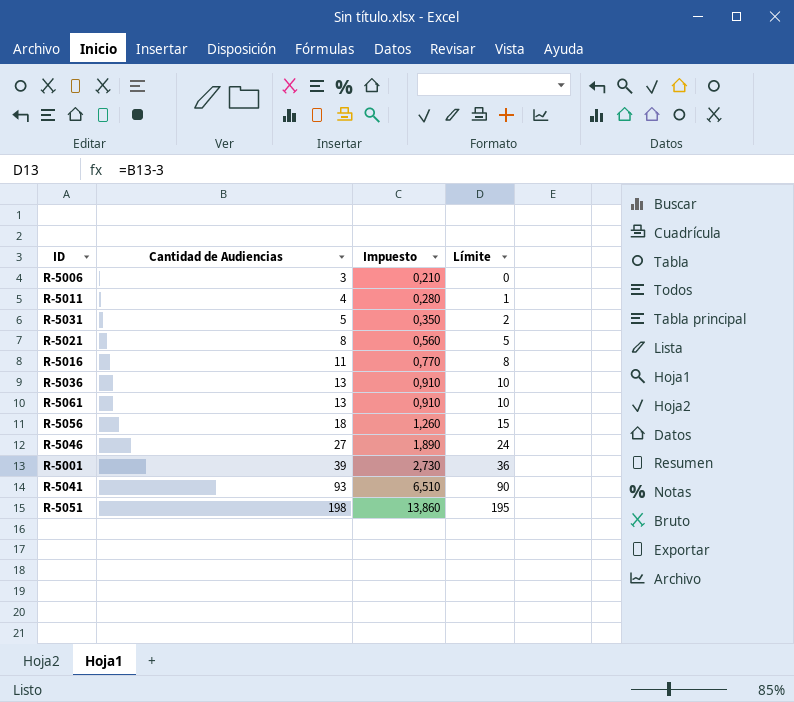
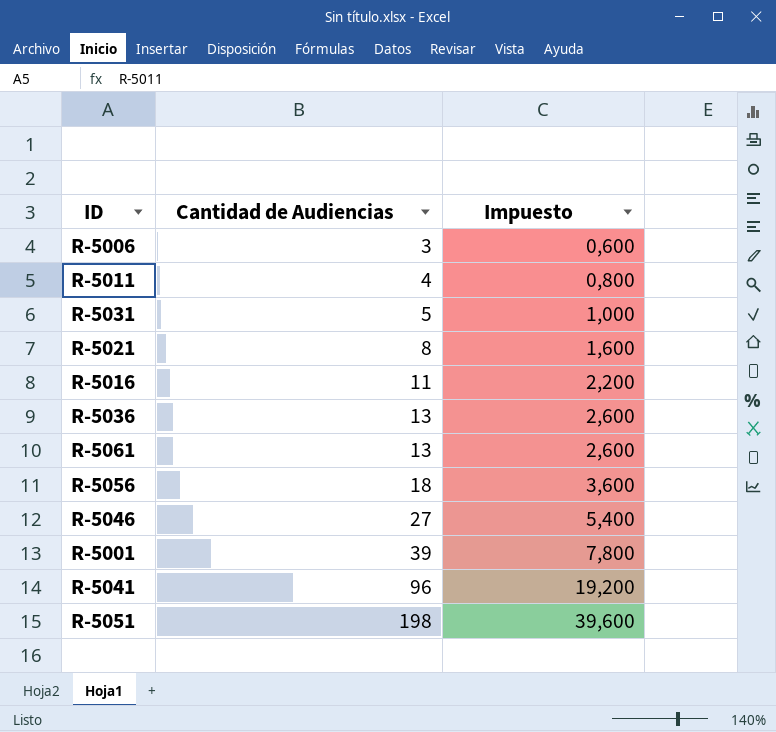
column Límite | formula: [Cantidad de Audiencias] - 3 -> none
column Impuesto | formula: [Cantidad de Audiencias] * 0,07 -> [Cantidad de Audiencias] * 0,2
R-5041 | Cantidad de Audiencias: 93 -> 96

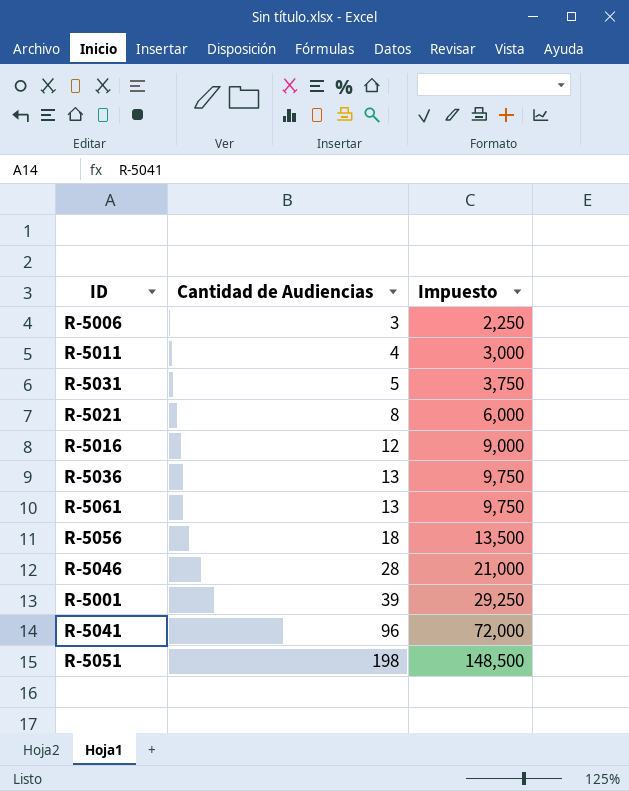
column Impuesto | formula: [Cantidad de Audiencias] * 0,2 -> [Cantidad de Audiencias] * 0,75
R-5016 | Cantidad de Audiencias: 11 -> 12
R-5046 | Cantidad de Audiencias: 27 -> 28

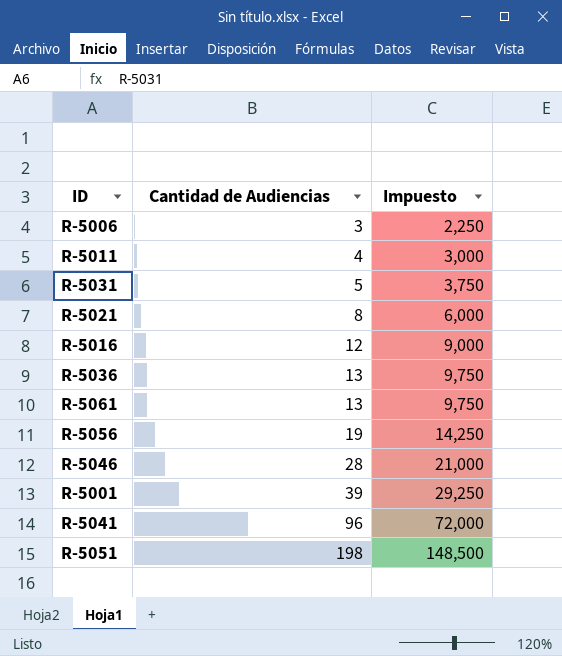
R-5056 | Cantidad de Audiencias: 18 -> 19
R-5056 | Impuesto: 13,500 -> 14,250

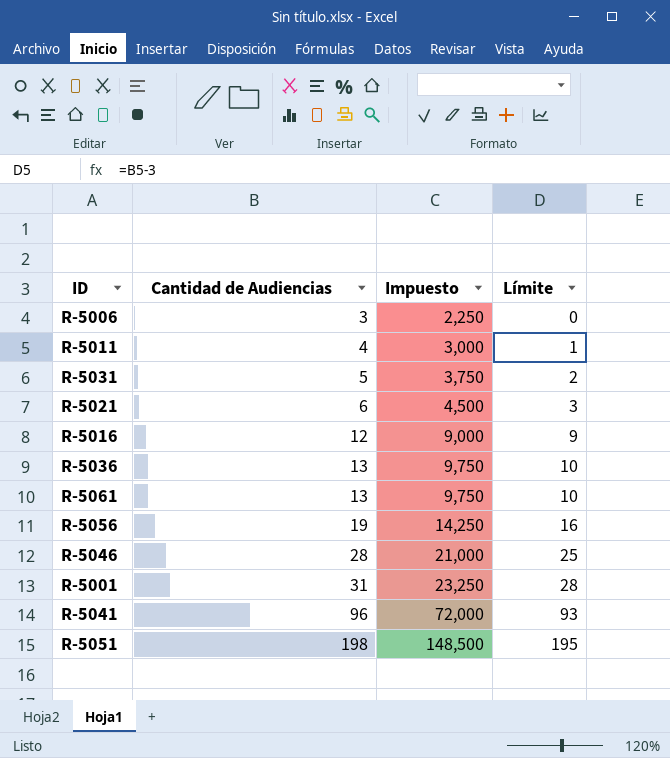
column Límite | formula: none -> [Cantidad de Audiencias] - 3
R-5021 | Cantidad de Audiencias: 8 -> 6
R-5021 | Impuesto: 6,000 -> 4,500
R-5001 | Cantidad de Audiencias: 39 -> 31
R-5001 | Impuesto: 29,250 -> 23,250

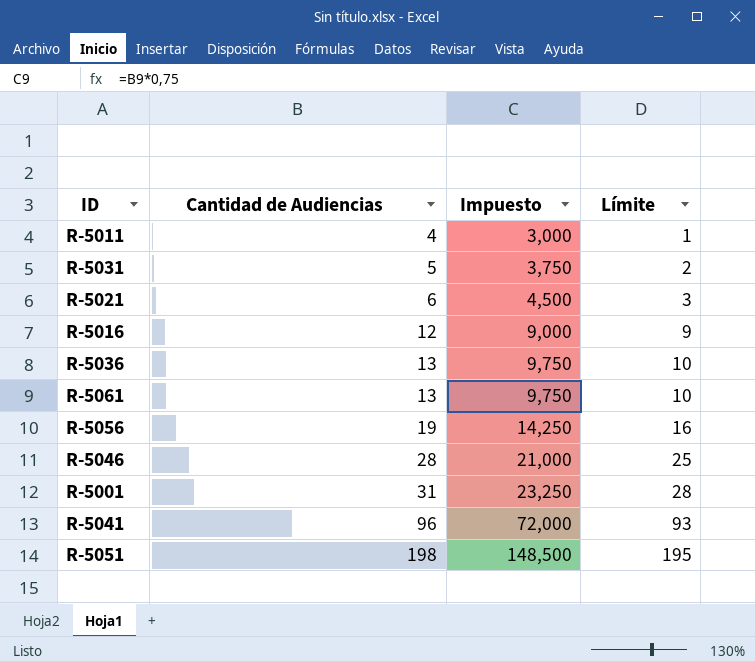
row R-5006: 3 | 2,250 | 0 -> none

